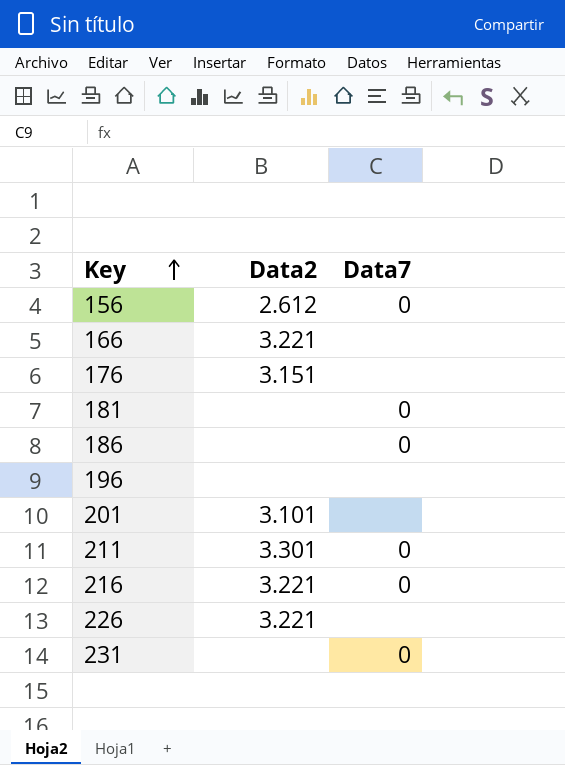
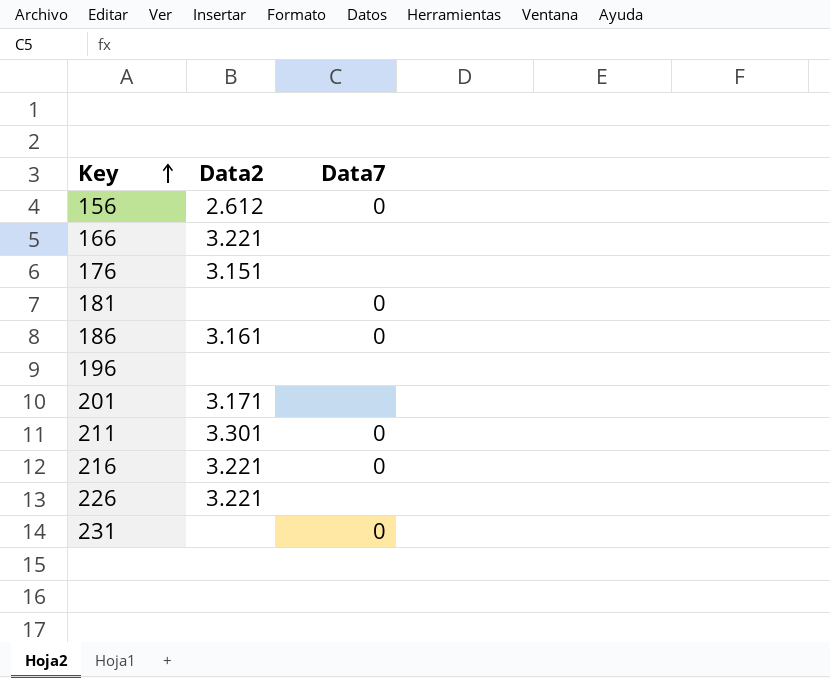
186 | Data2: none -> 3.161
201 | Data2: 3.101 -> 3.171

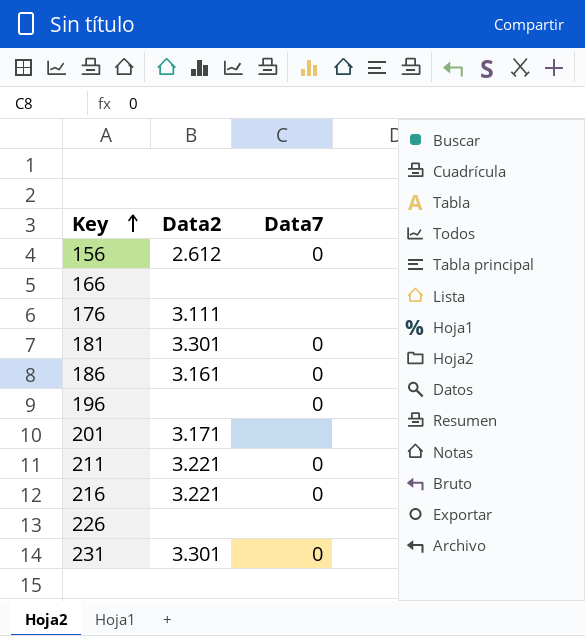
166 | Data2: 3.221 -> none
176 | Data2: 3.151 -> 3.111
181 | Data2: none -> 3.301
196 | Data7: none -> 0
211 | Data2: 3.301 -> 3.221
226 | Data2: 3.221 -> none
231 | Data2: none -> 3.301

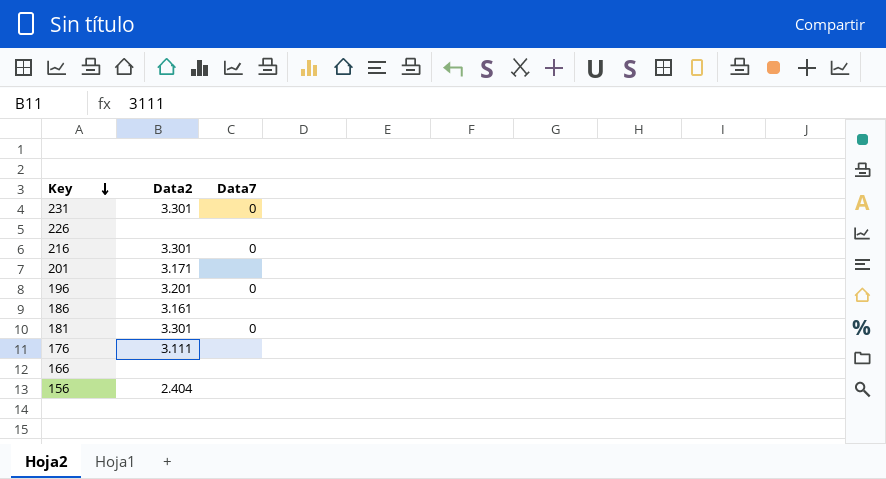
row order: Key ascending -> Key descending
row 211: 3.221 | 0 -> none
216 | Data2: 3.221 -> 3.301
196 | Data2: none -> 3.201
186 | Data7: 0 -> none
156 | Data2: 2.612 -> 2.404
156 | Data7: 0 -> none

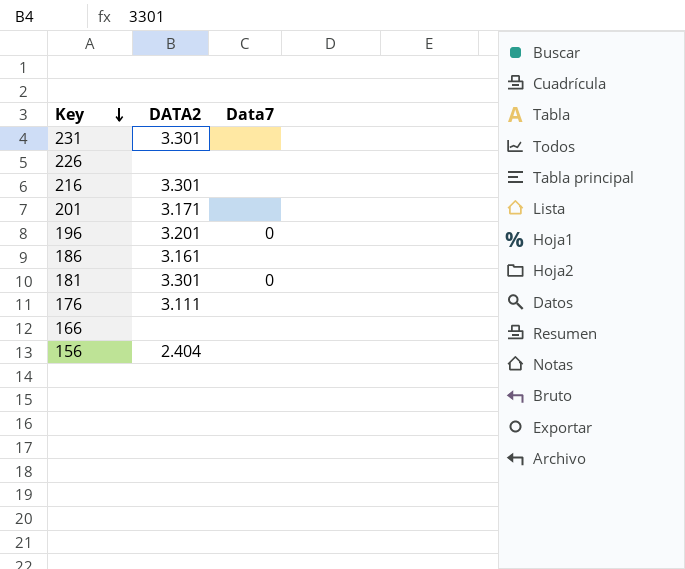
column name: Data2 -> DATA2
231 | Data7: 0 -> none
216 | Data7: 0 -> none

